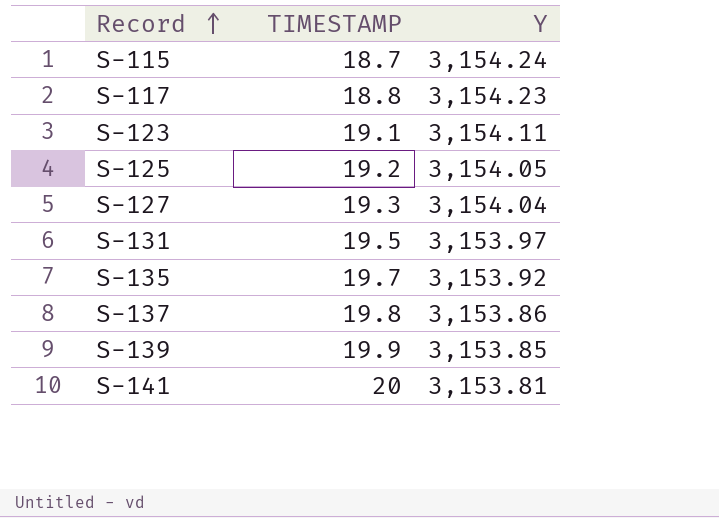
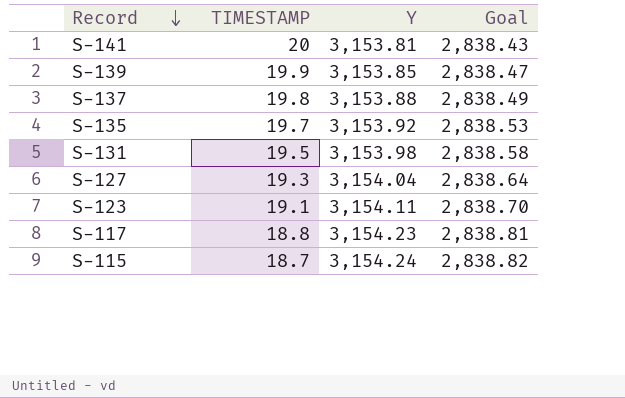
row order: Record ascending -> Record descending
column Goal | formula: none -> [Y] * 0.9
row S-125: 19.2 | 3,154.05 -> none
S-137 | Y: 3,153.86 -> 3,153.88
S-131 | Y: 3,153.97 -> 3,153.98

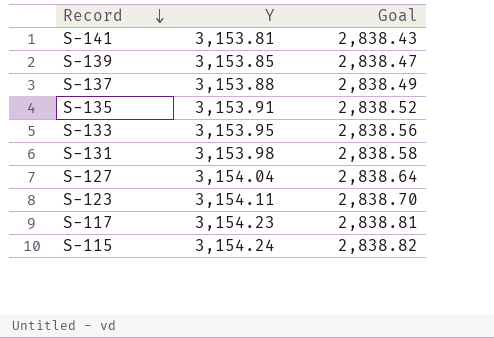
column TIMESTAMP | position: 2 -> none
S-135 | Y: 3,153.92 -> 3,153.91
S-135 | Goal: 2,838.53 -> 2,838.52
row S-133: none -> 3,153.95 | 2,838.56

